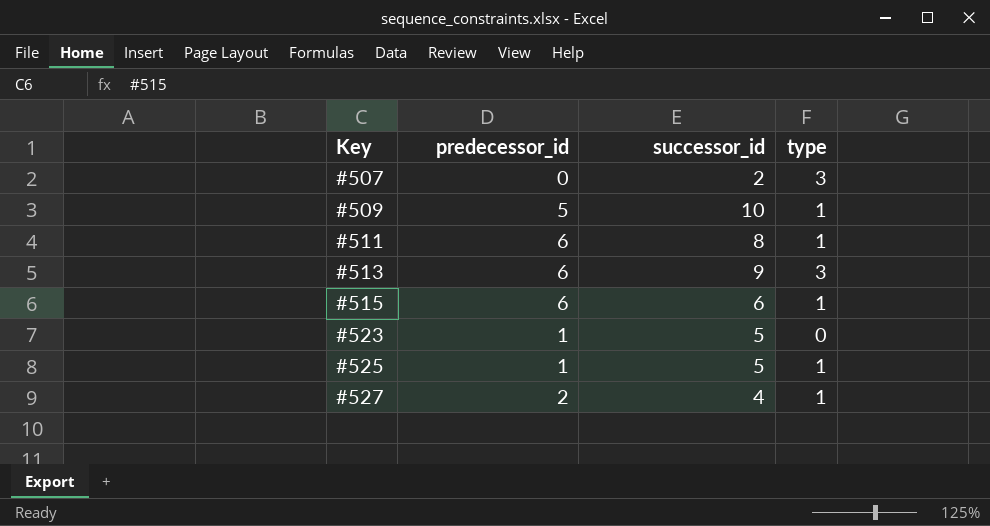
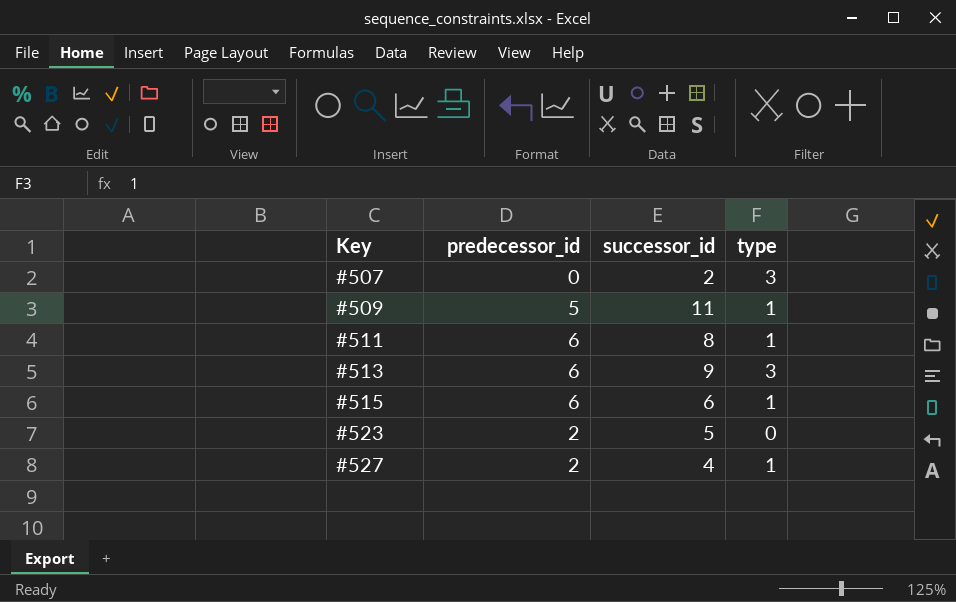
row #525: 1 | 5 | 1 -> none
#509 | successor_id: 10 -> 11
#523 | predecessor_id: 1 -> 2

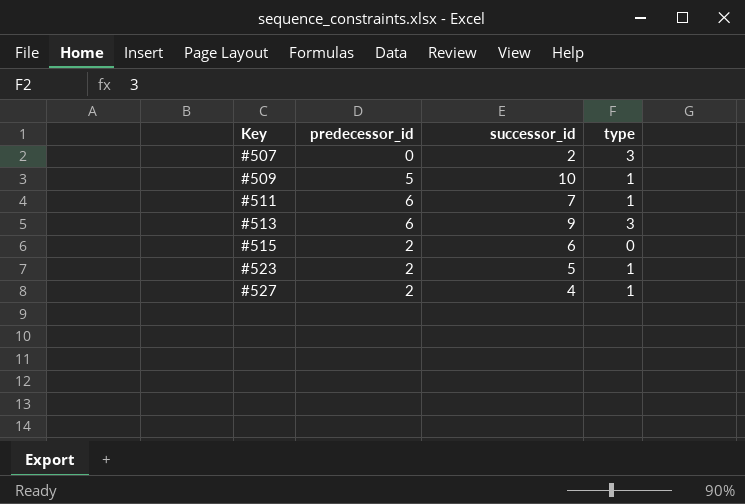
#509 | successor_id: 11 -> 10
#511 | successor_id: 8 -> 7
#515 | predecessor_id: 6 -> 2
#515 | type: 1 -> 0
#523 | type: 0 -> 1

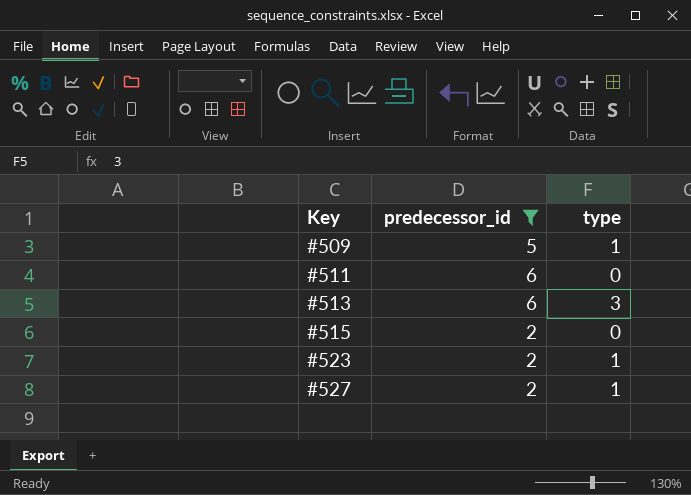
filter: none -> predecessor_id != 0
column successor_id | position: 3 -> none
#511 | type: 1 -> 0

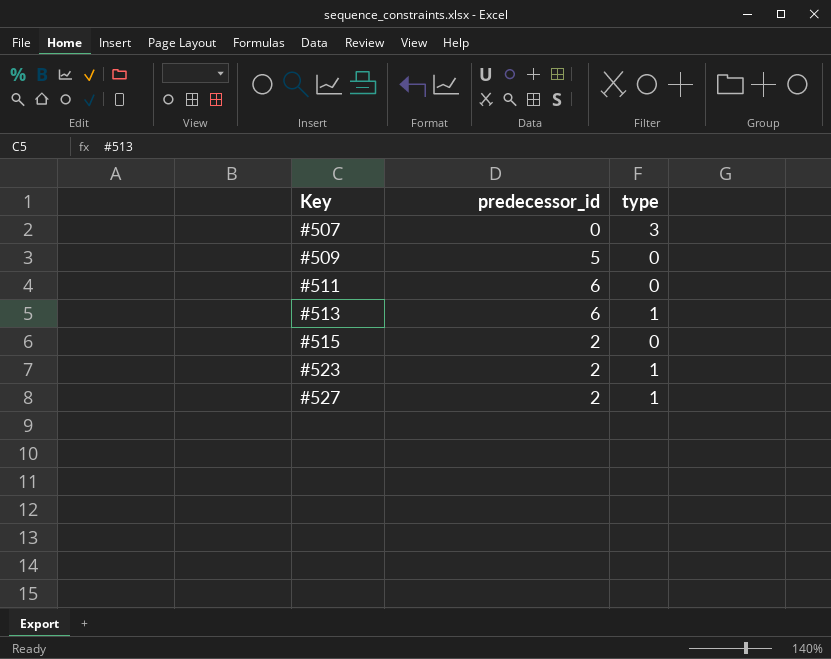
filter: predecessor_id != 0 -> none
#509 | type: 1 -> 0
#513 | type: 3 -> 1

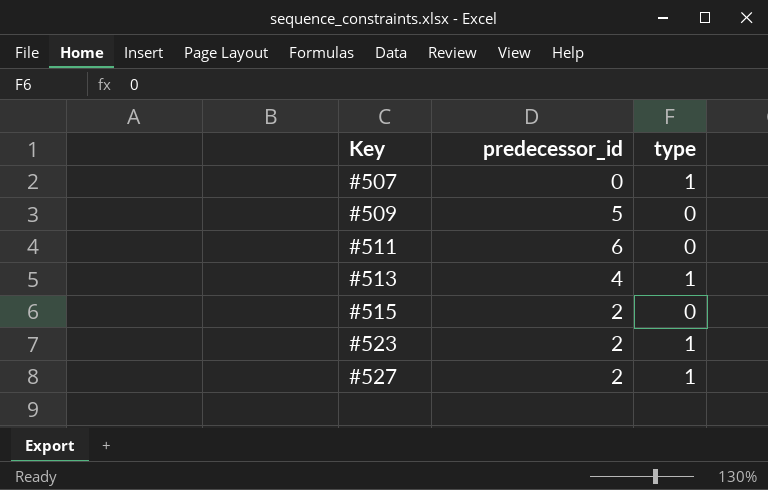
#507 | type: 3 -> 1
#513 | predecessor_id: 6 -> 4

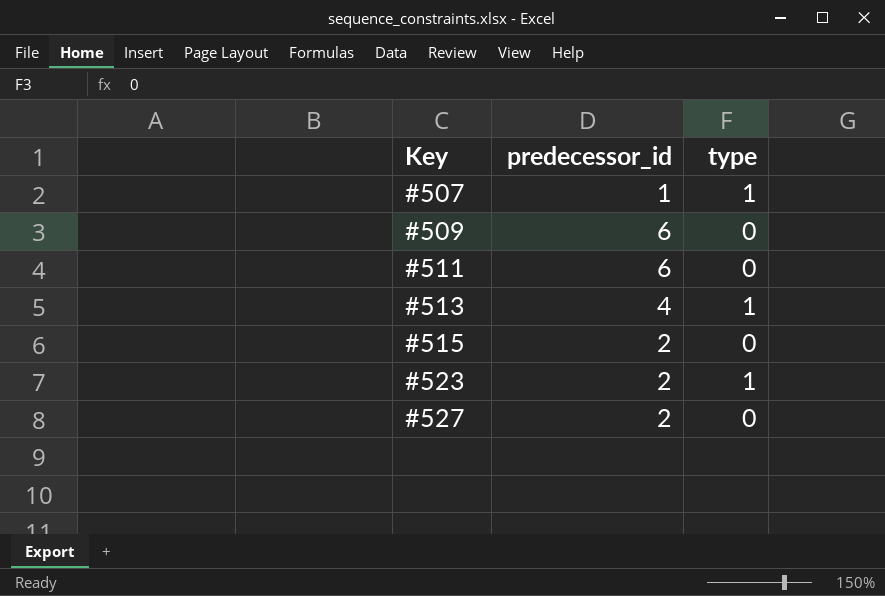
#507 | predecessor_id: 0 -> 1
#509 | predecessor_id: 5 -> 6
#527 | type: 1 -> 0

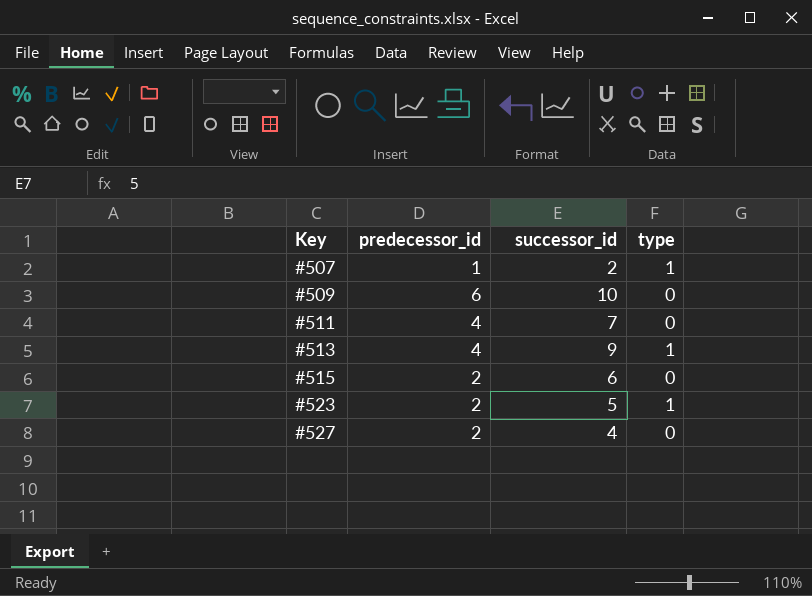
column successor_id | position: none -> 3
#511 | predecessor_id: 6 -> 4

